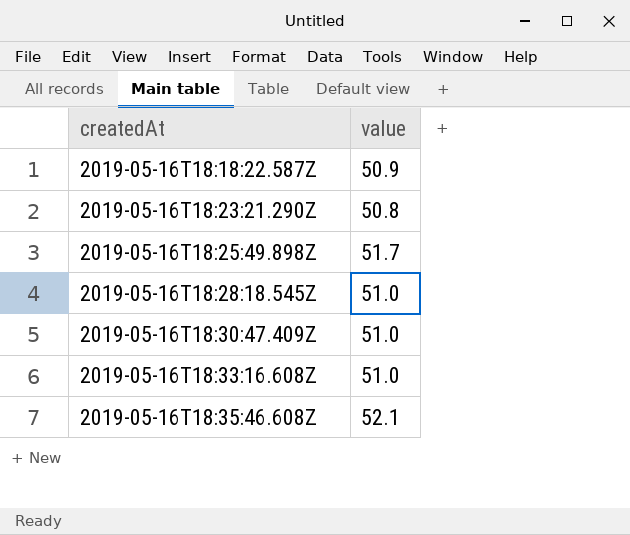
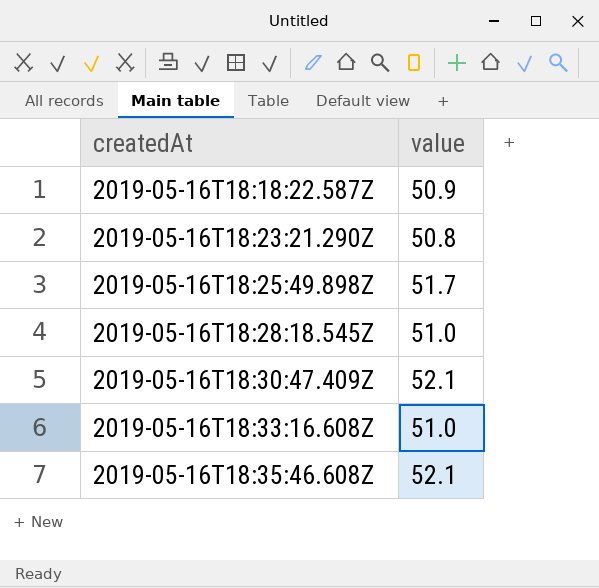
2019-05-16T18:30:47.409Z | value: 51.0 -> 52.1

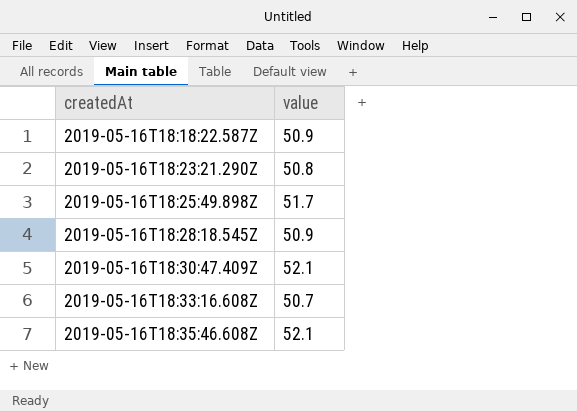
2019-05-16T18:28:18.545Z | value: 51.0 -> 50.9
2019-05-16T18:33:16.608Z | value: 51.0 -> 50.7

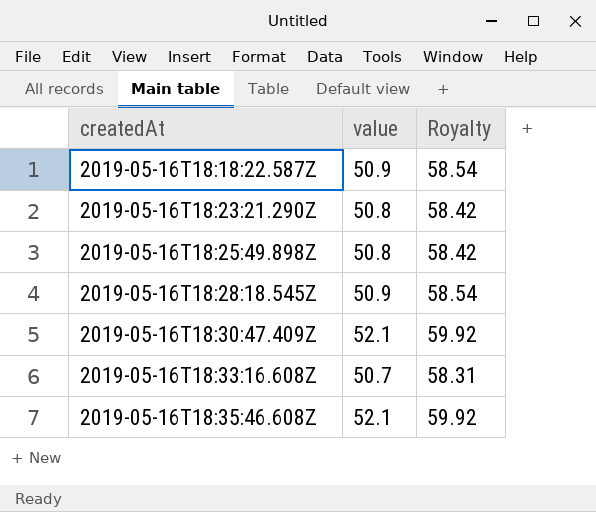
column Royalty | formula: none -> [value] * 1.15
2019-05-16T18:25:49.898Z | value: 51.7 -> 50.8

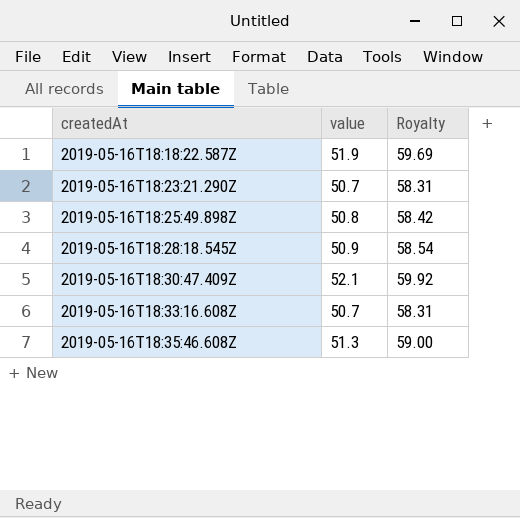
2019-05-16T18:18:22.587Z | value: 50.9 -> 51.9
2019-05-16T18:18:22.587Z | Royalty: 58.54 -> 59.69
2019-05-16T18:23:21.290Z | value: 50.8 -> 50.7
2019-05-16T18:23:21.290Z | Royalty: 58.42 -> 58.31
2019-05-16T18:35:46.608Z | value: 52.1 -> 51.3
2019-05-16T18:35:46.608Z | Royalty: 59.92 -> 59.00

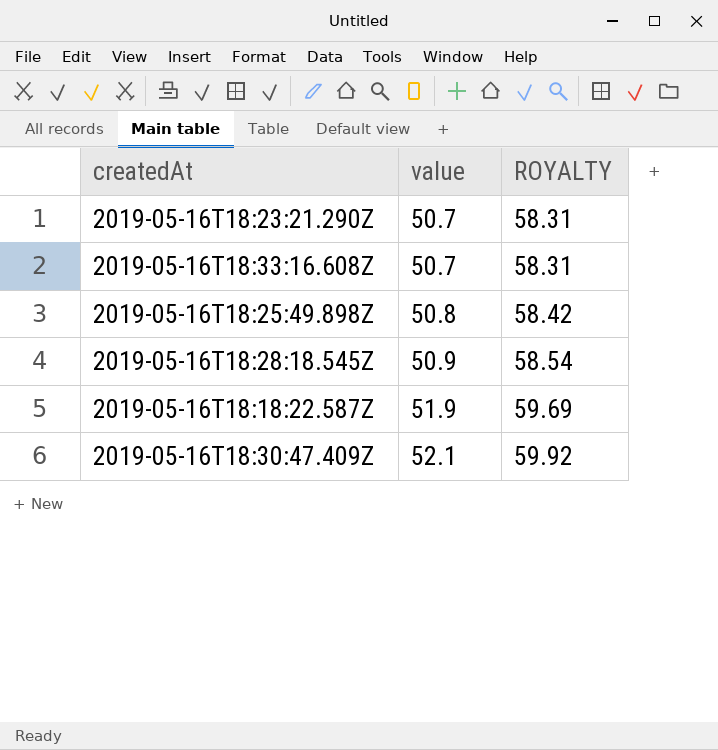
row order: createdAt ascending -> value ascending
column name: Royalty -> ROYALTY
row 2019-05-16T18:35:46.608Z: 51.3 | 59.00 -> none

